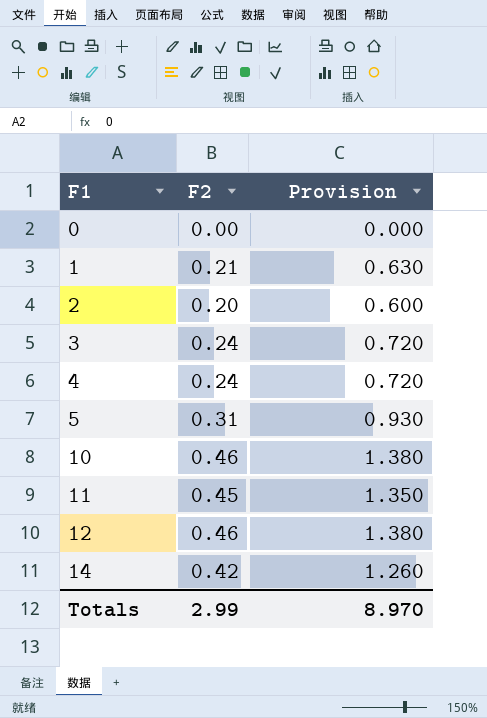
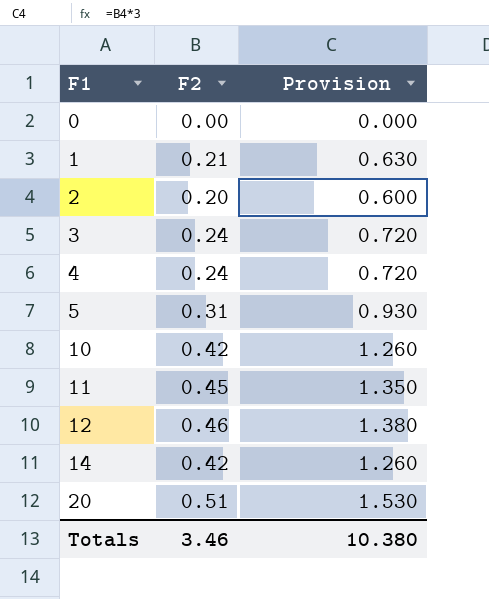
10 | F2: 0.46 -> 0.42
10 | Provision: 1.380 -> 1.260
row 20: none -> 0.51 | 1.530
Totals | F2: 2.99 -> 3.46
Totals | Provision: 8.970 -> 10.380

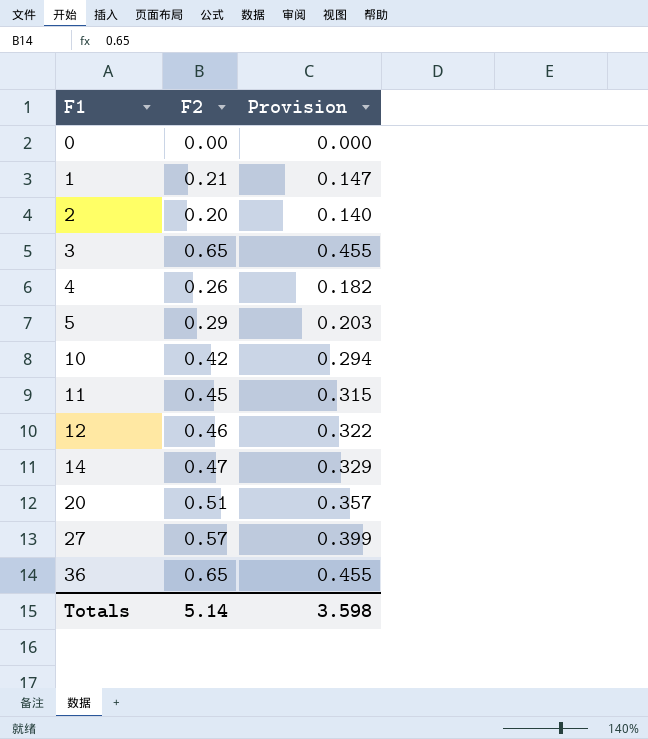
column Provision | formula: [F2] * 3 -> [F2] * 0.7
3 | F2: 0.24 -> 0.65
4 | F2: 0.24 -> 0.26
5 | F2: 0.31 -> 0.29
14 | F2: 0.42 -> 0.47
row 27: none -> 0.57 | 0.399
row 36: none -> 0.65 | 0.455
Totals | F2: 3.46 -> 5.14
Totals | Provision: 10.380 -> 3.598

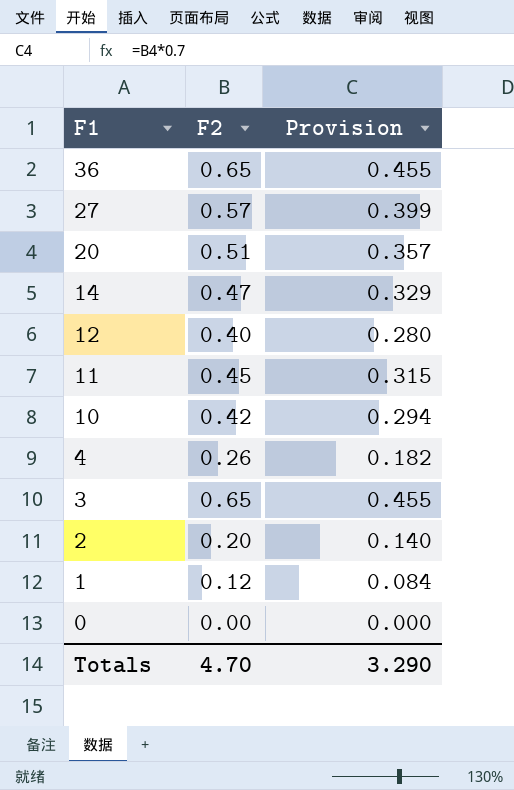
row order: F1 ascending -> F1 descending
row 5: 0.29 | 0.203 -> none
12 | F2: 0.46 -> 0.40
12 | Provision: 0.322 -> 0.280
1 | F2: 0.21 -> 0.12
1 | Provision: 0.147 -> 0.084
Totals | F2: 5.14 -> 4.70
Totals | Provision: 3.598 -> 3.290

